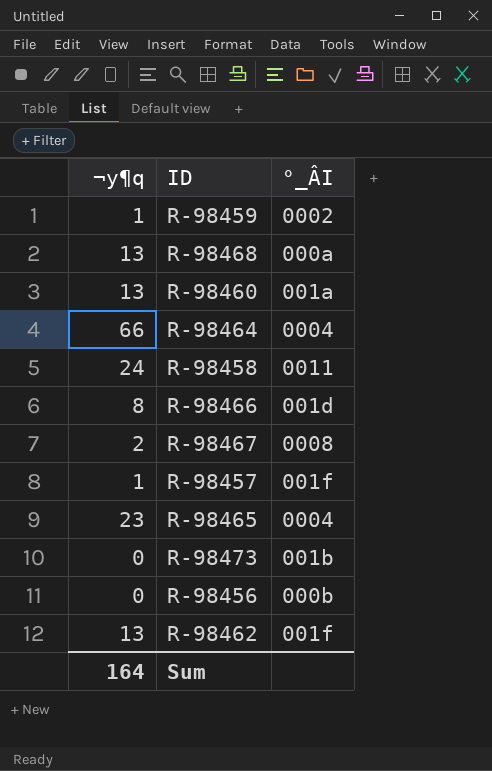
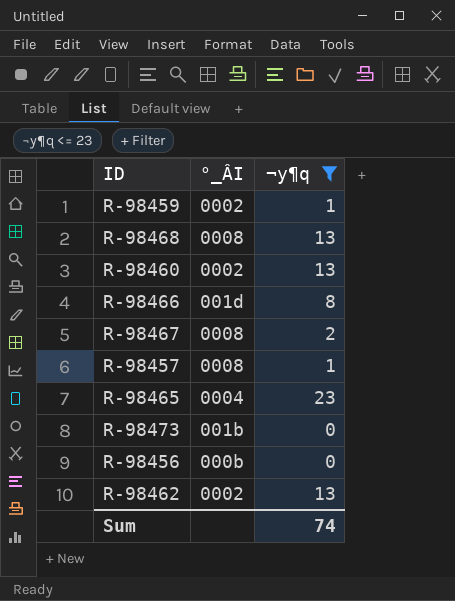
filter: none -> ¬y¶q <= 23
column ¬y¶q | position: 1 -> 3
R-98468 | °_ÂI: 000a -> 0008
R-98460 | °_ÂI: 001a -> 0002
R-98457 | °_ÂI: 001f -> 0008
R-98462 | °_ÂI: 001f -> 0002
Sum | ¬y¶q: 164 -> 74

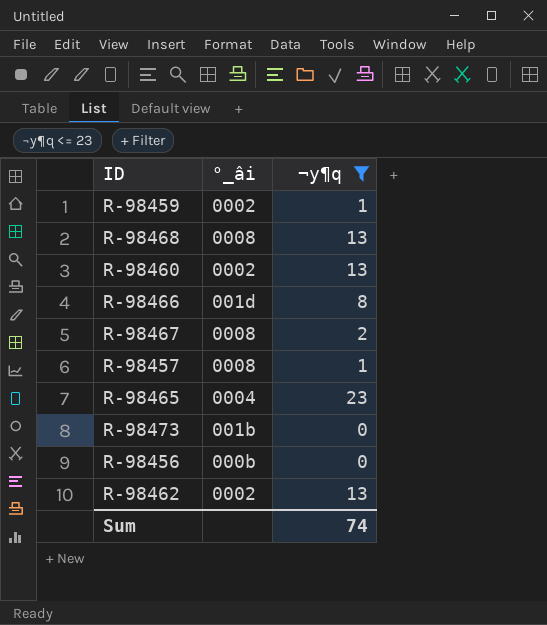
column name: °_ÂI -> °_âi

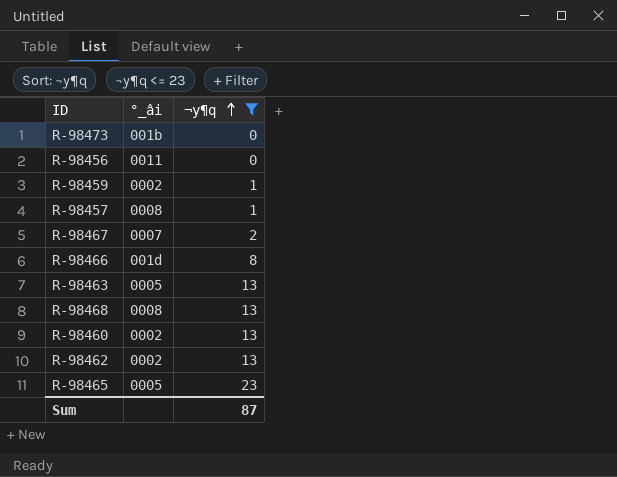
row order: none -> ¬y¶q ascending
R-98456 | °_âi: 000b -> 0011
R-98467 | °_âi: 0008 -> 0007
row R-98463: none -> 0005 | 13
R-98465 | °_âi: 0004 -> 0005
Sum | ¬y¶q: 74 -> 87

